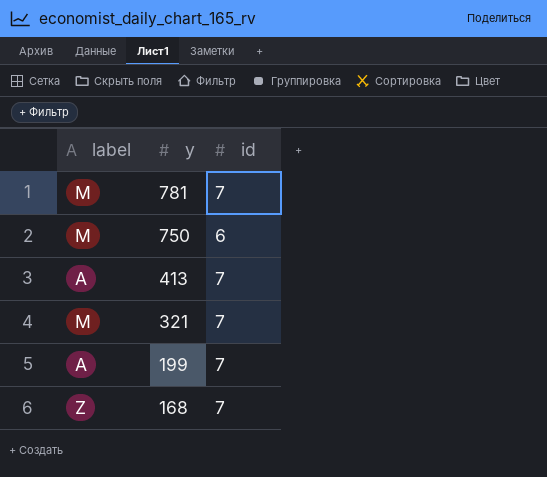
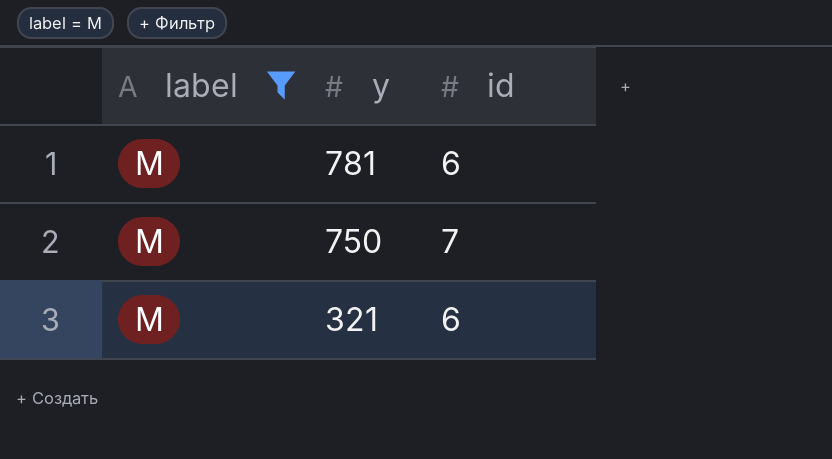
filter: none -> label = M
781 | id: 7 -> 6
750 | id: 6 -> 7
321 | id: 7 -> 6

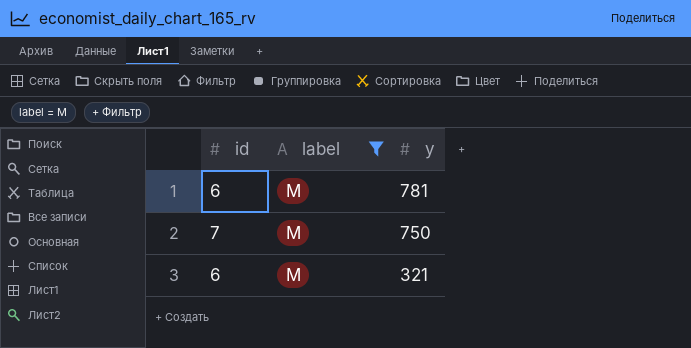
column id | position: 3 -> 1

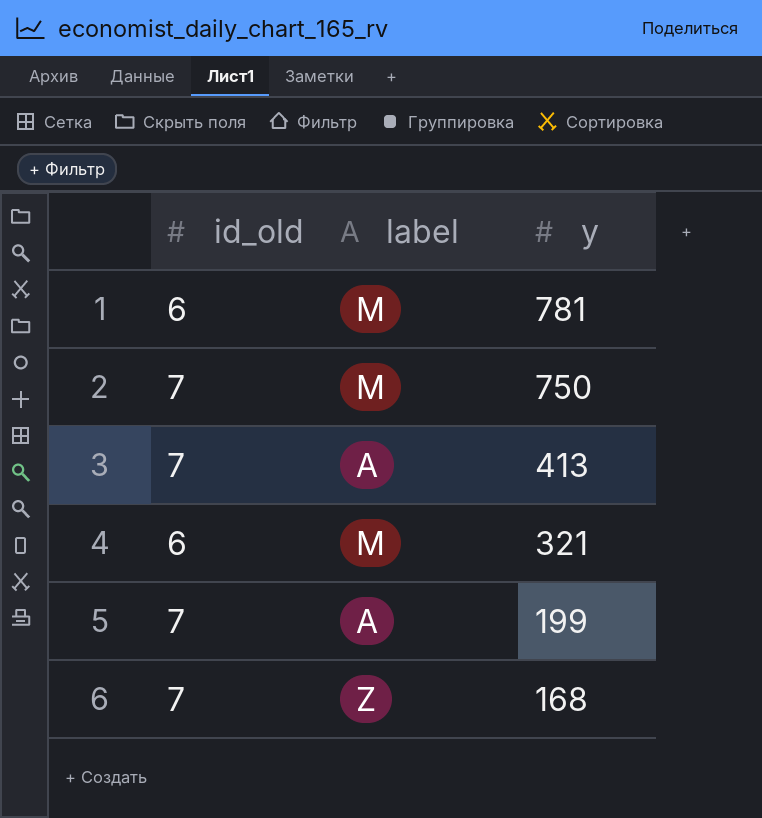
filter: label = M -> none
column name: id -> id_old

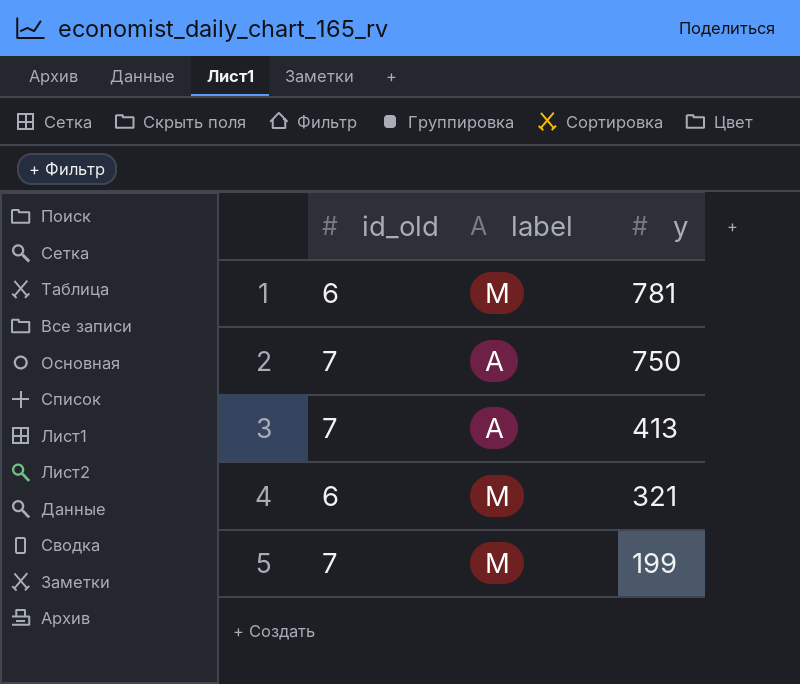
row 168: 7 | Z -> none
750 | label: M -> A
199 | label: A -> M

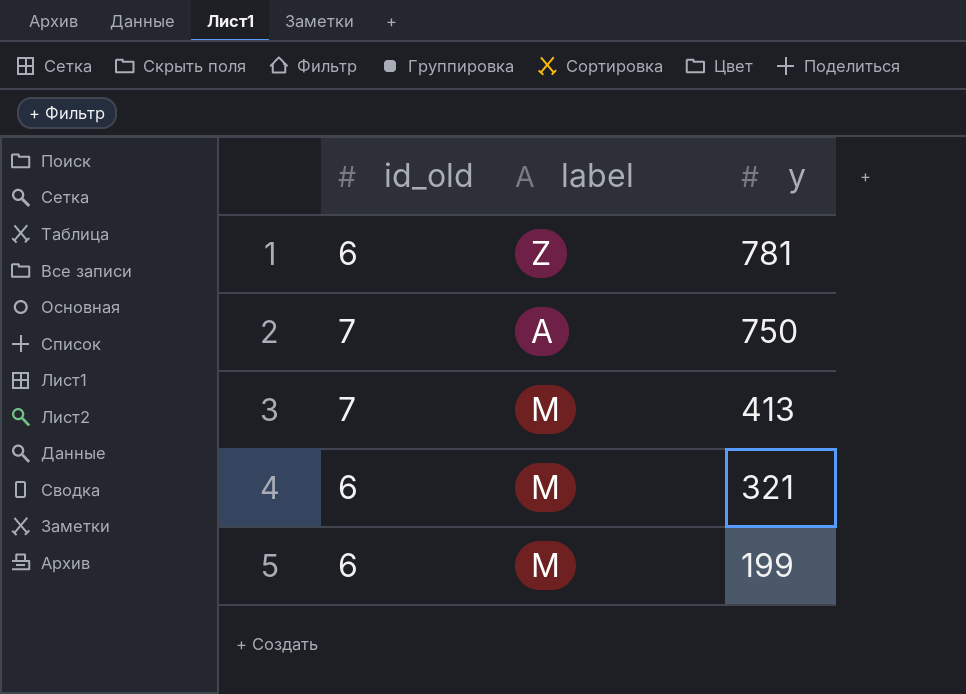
781 | label: M -> Z
413 | label: A -> M
199 | id_old: 7 -> 6

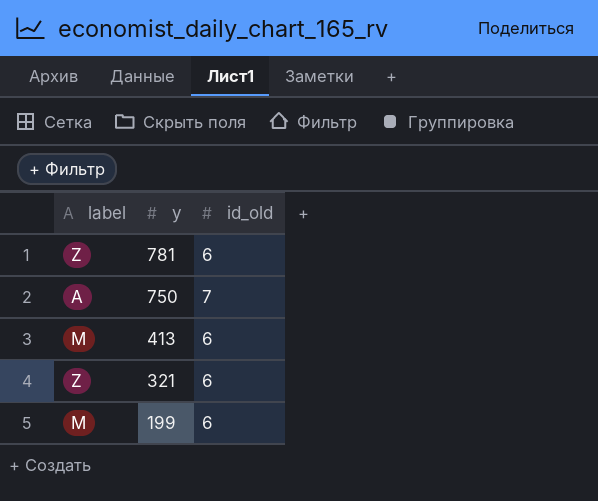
column id_old | position: 1 -> 3
413 | id_old: 7 -> 6
321 | label: M -> Z

